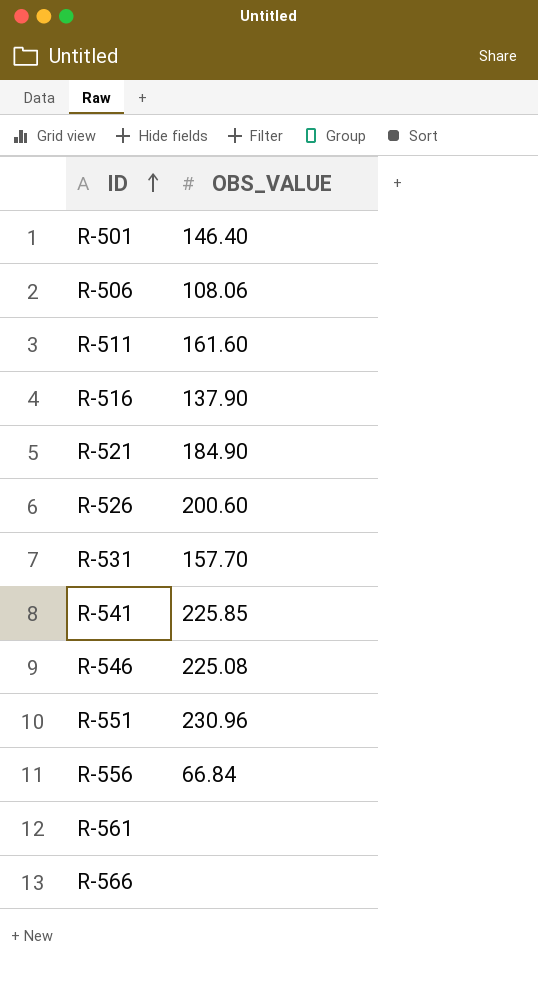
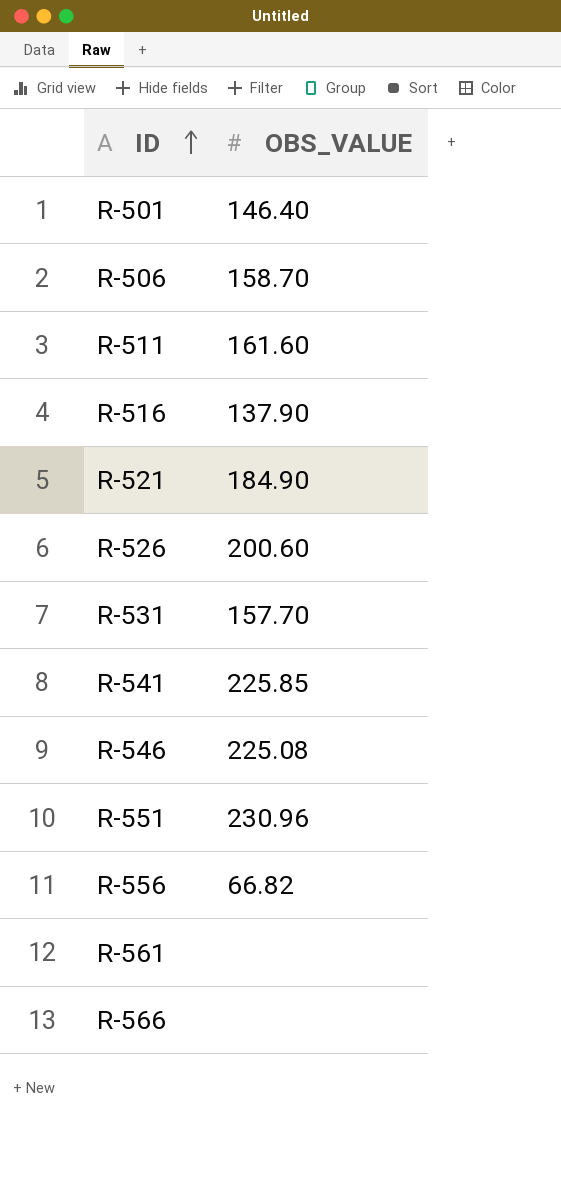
R-506 | OBS_VALUE: 108.06 -> 158.70
R-556 | OBS_VALUE: 66.84 -> 66.82

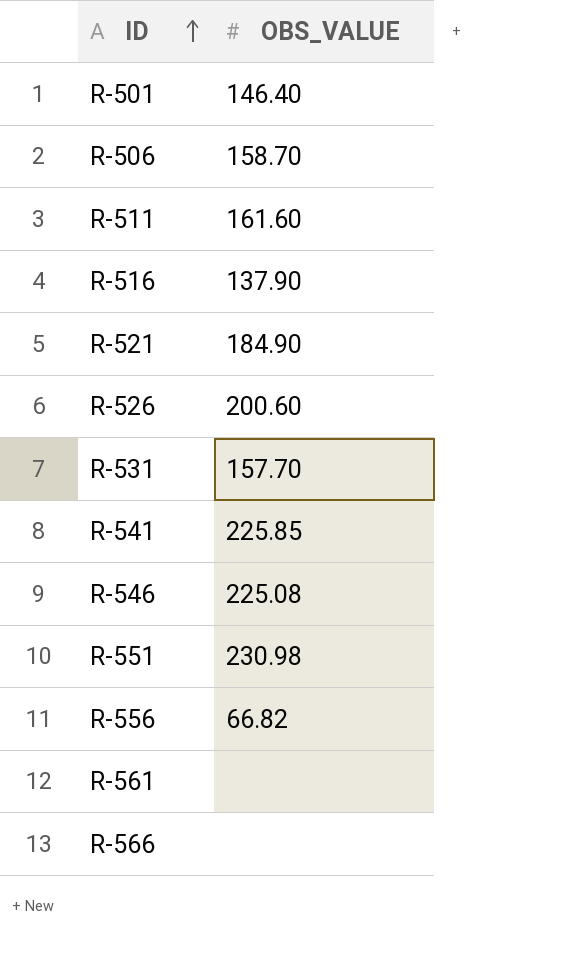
R-551 | OBS_VALUE: 230.96 -> 230.98

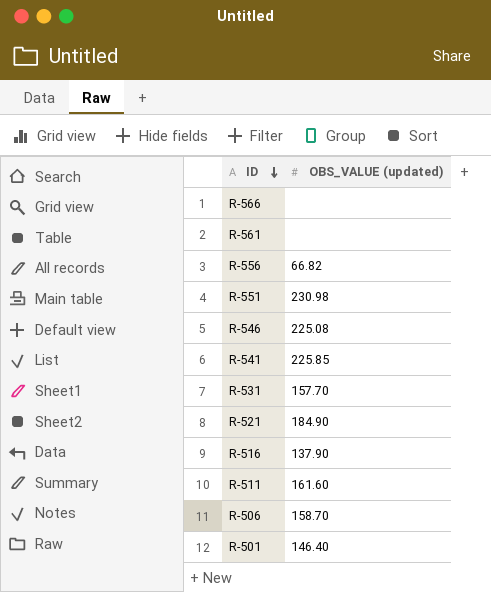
row order: ID ascending -> ID descending
column name: OBS_VALUE -> OBS_VALUE (updated)
row R-526: 200.60 -> none

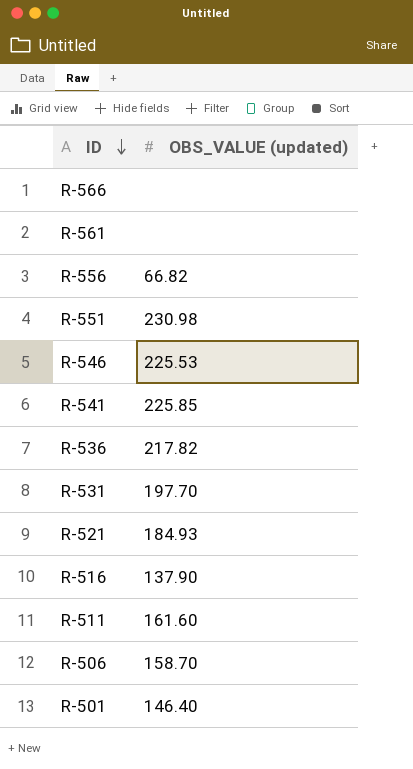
R-546 | OBS_VALUE (updated): 225.08 -> 225.53
row R-536: none -> 217.82
R-531 | OBS_VALUE (updated): 157.70 -> 197.70
R-521 | OBS_VALUE (updated): 184.90 -> 184.93

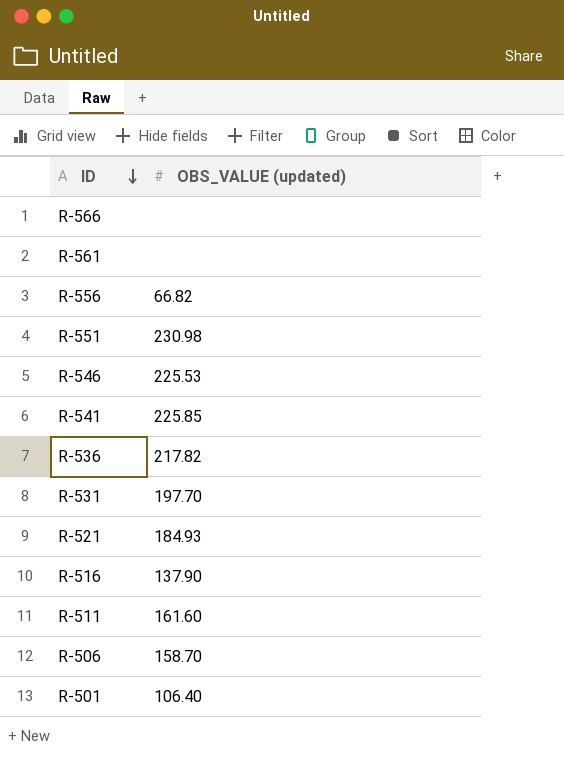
R-501 | OBS_VALUE (updated): 146.40 -> 106.40

